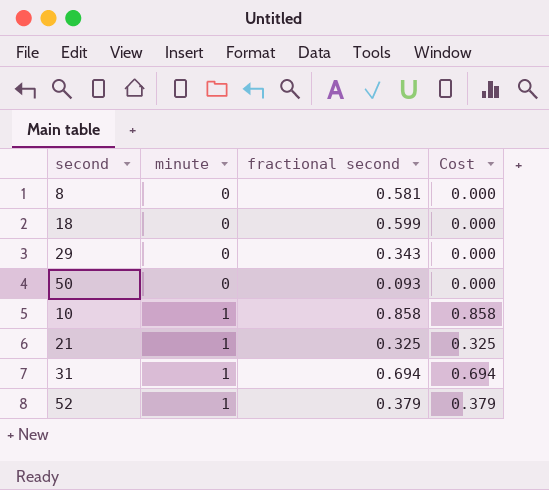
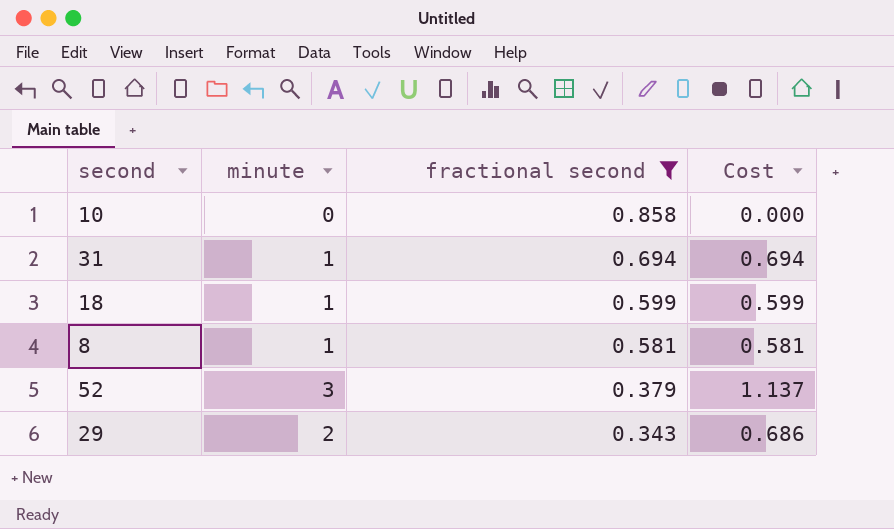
filter: none -> fractional second >= 0.343
row order: minute ascending -> fractional second descending
10 | minute: 1 -> 0
10 | Cost: 0.858 -> 0.000
18 | minute: 0 -> 1
18 | Cost: 0.000 -> 0.599
8 | minute: 0 -> 1
8 | Cost: 0.000 -> 0.581
52 | minute: 1 -> 3
52 | Cost: 0.379 -> 1.137
29 | minute: 0 -> 2
29 | Cost: 0.000 -> 0.686

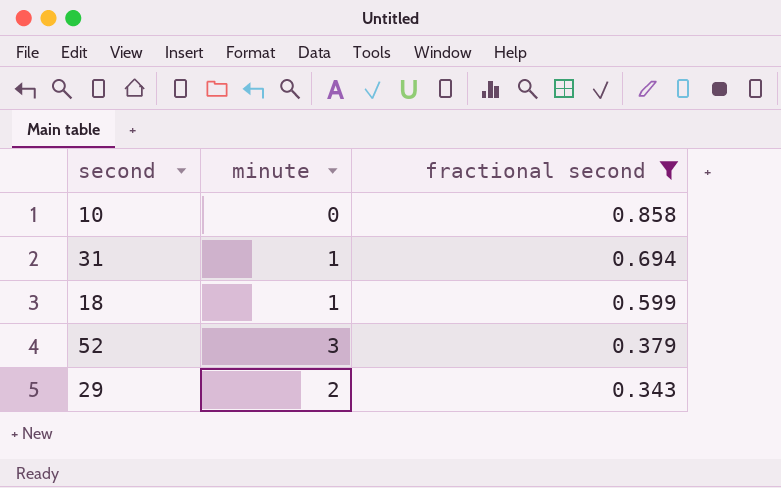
column Cost | formula: [minute] * [fractional second] -> none
row 8: 1 | 0.581 | 0.581 -> none

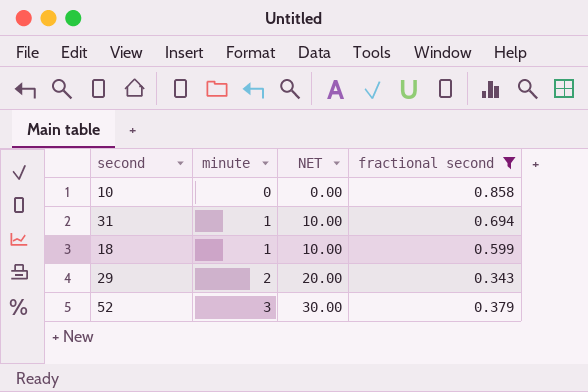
row order: fractional second descending -> minute ascending
column NET | formula: none -> [minute] * 10

